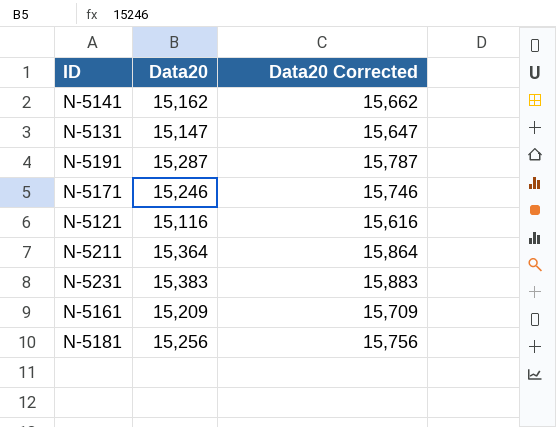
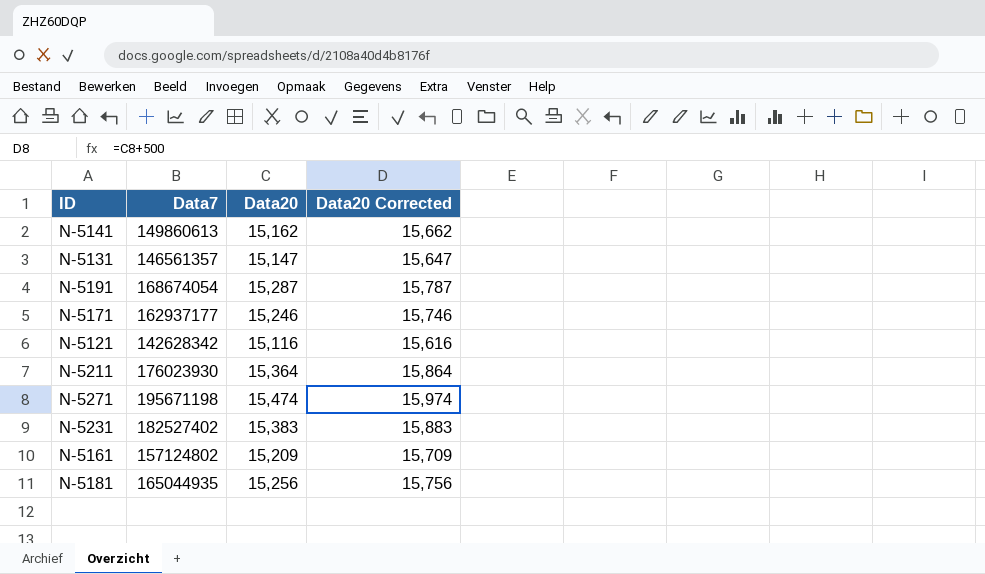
column Data7 | position: none -> 2
row N-5271: none -> 195671198 | 15,474 | 15,974

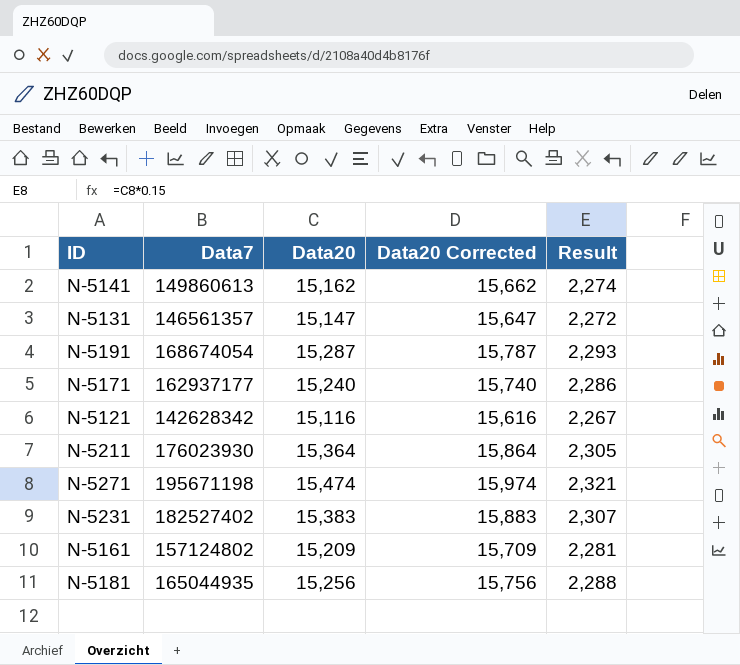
column Result | formula: none -> [Data20] * 0.15
N-5171 | Data20: 15,246 -> 15,240
N-5171 | Data20 Corrected: 15,746 -> 15,740

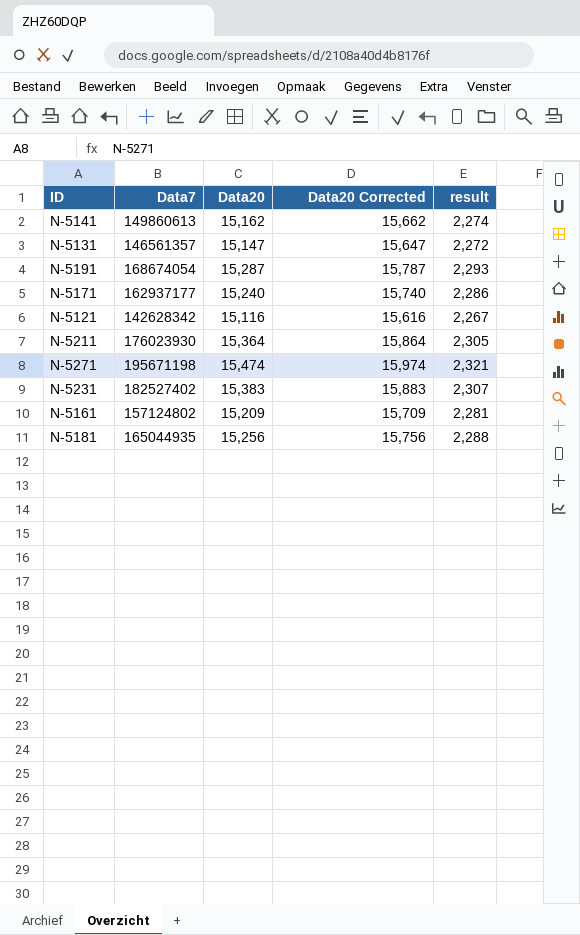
column name: Result -> result

